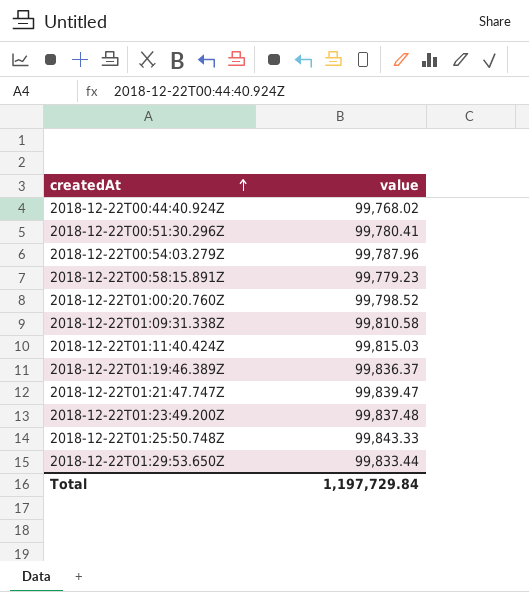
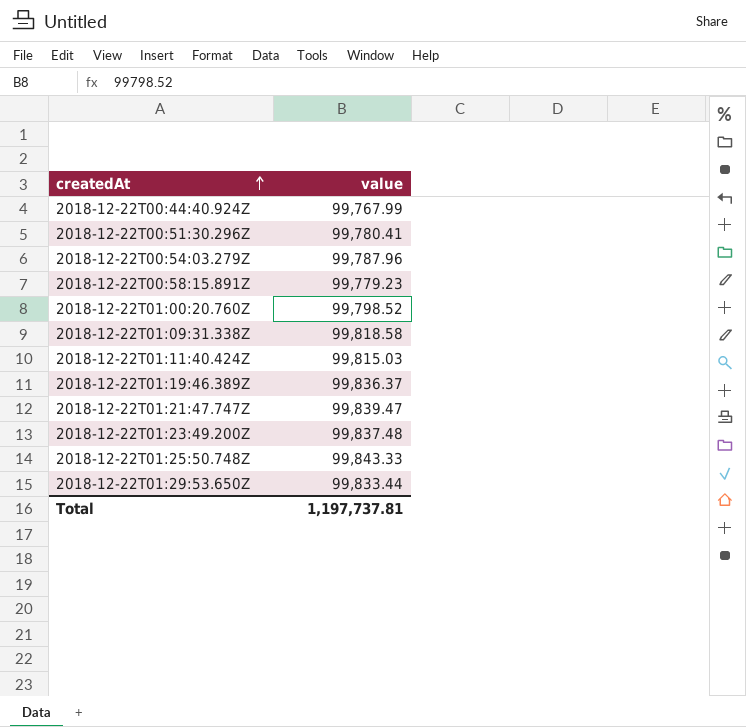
2018-12-22T00:44:40.924Z | value: 99,768.02 -> 99,767.99
2018-12-22T01:09:31.338Z | value: 99,810.58 -> 99,818.58
Total | value: 1,197,729.84 -> 1,197,737.81

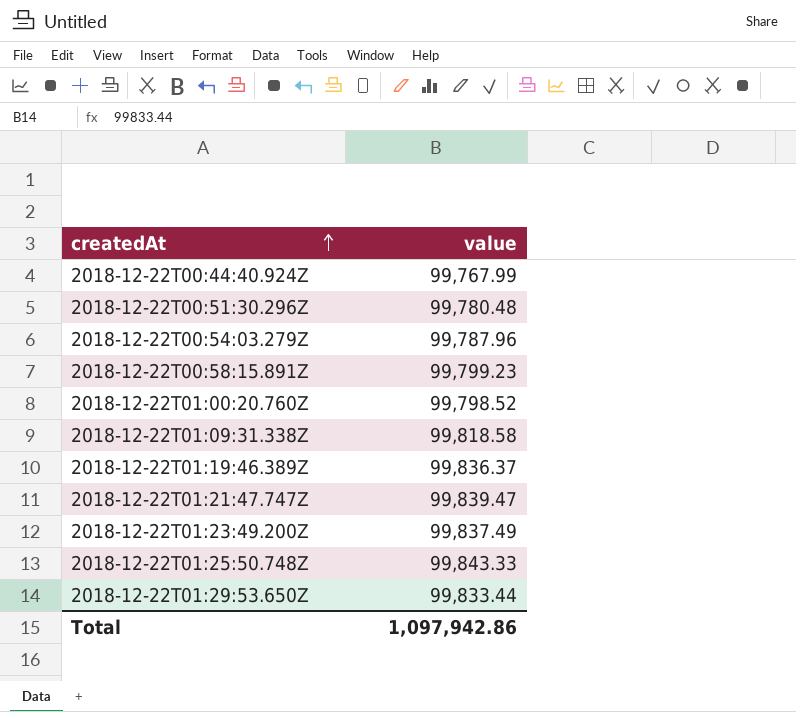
row 2018-12-22T01:11:40.424Z: 99,815.03 -> none
2018-12-22T00:51:30.296Z | value: 99,780.41 -> 99,780.48
2018-12-22T00:58:15.891Z | value: 99,779.23 -> 99,799.23
2018-12-22T01:23:49.200Z | value: 99,837.48 -> 99,837.49
Total | value: 1,197,737.81 -> 1,097,942.86

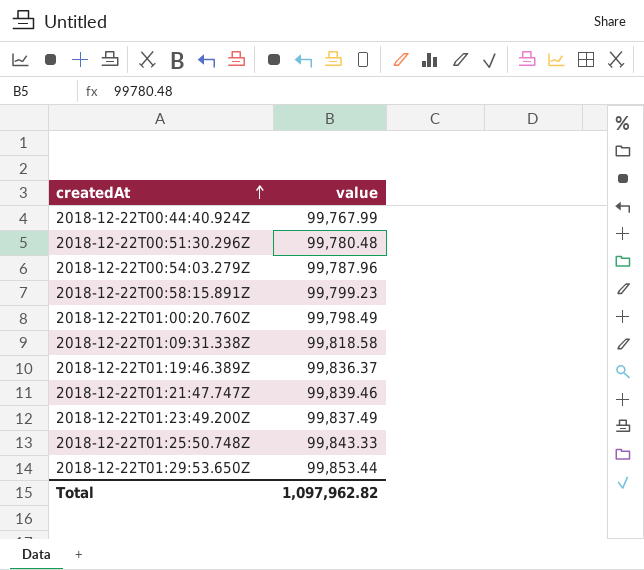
2018-12-22T01:00:20.760Z | value: 99,798.52 -> 99,798.49
2018-12-22T01:21:47.747Z | value: 99,839.47 -> 99,839.46
2018-12-22T01:29:53.650Z | value: 99,833.44 -> 99,853.44
Total | value: 1,097,942.86 -> 1,097,962.82

